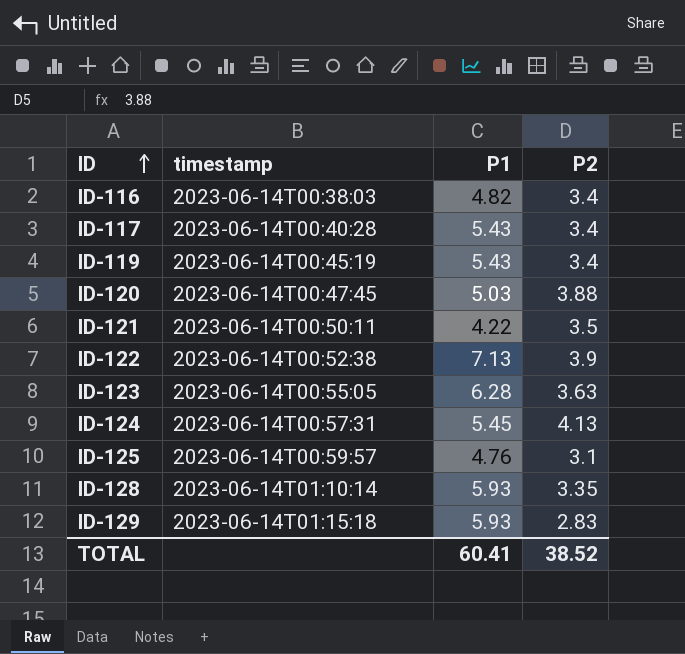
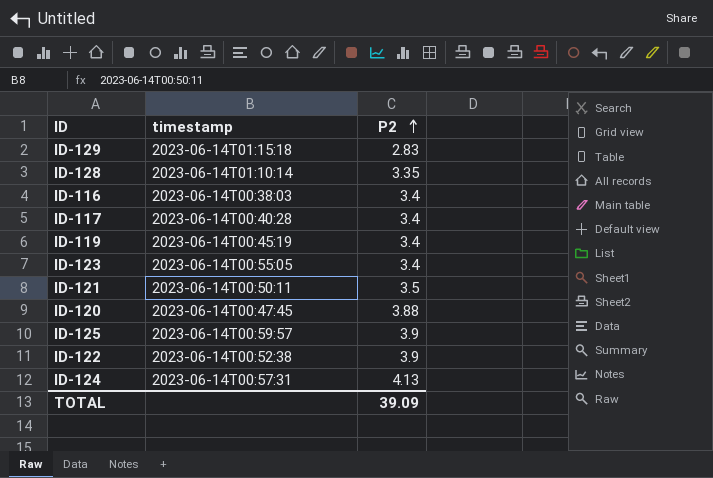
row order: ID ascending -> P2 ascending
column P1 | position: 3 -> none
ID-123 | P2: 3.63 -> 3.4
ID-125 | P2: 3.1 -> 3.9
TOTAL | P2: 38.52 -> 39.09

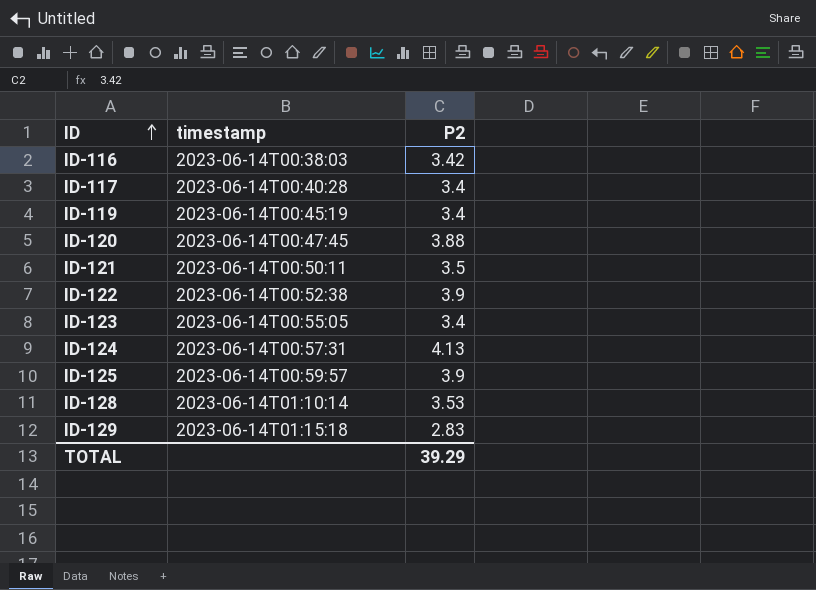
row order: P2 ascending -> ID ascending
ID-116 | P2: 3.4 -> 3.42
ID-128 | P2: 3.35 -> 3.53
TOTAL | P2: 39.09 -> 39.29

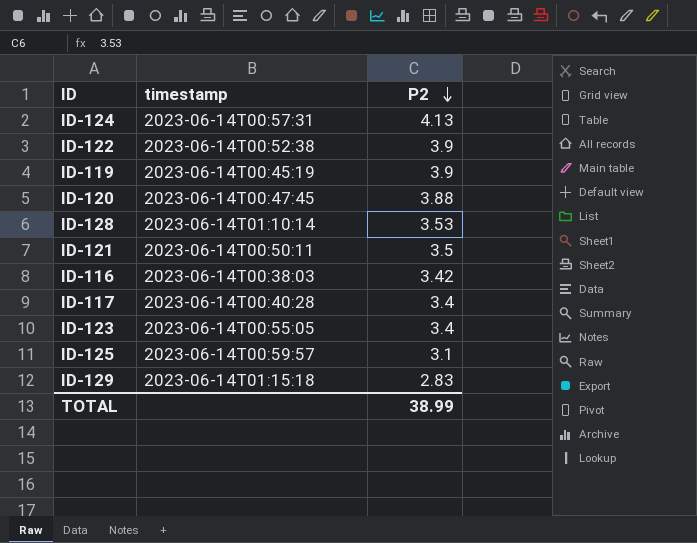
row order: ID ascending -> P2 descending
ID-119 | P2: 3.4 -> 3.9
ID-125 | P2: 3.9 -> 3.1
TOTAL | P2: 39.29 -> 38.99

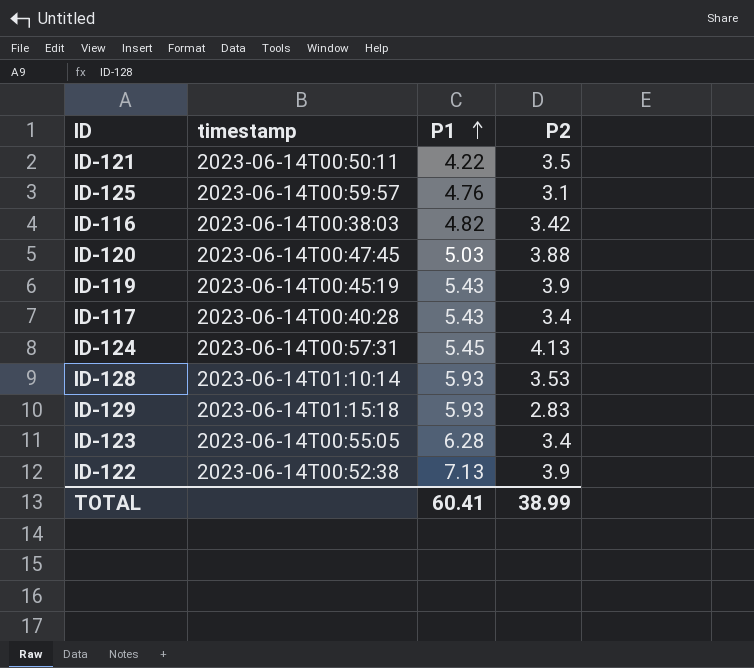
row order: P2 descending -> P1 ascending
column P1 | position: none -> 3

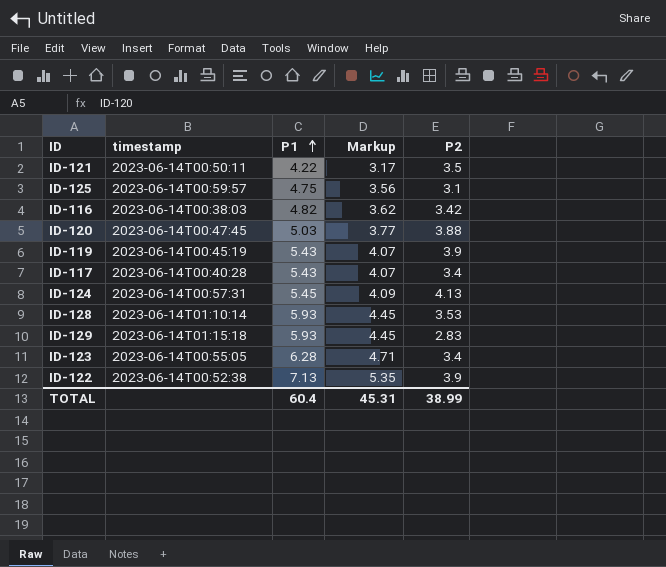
column Markup | formula: none -> [P1] * 0.75
ID-125 | P1: 4.76 -> 4.75
TOTAL | P1: 60.41 -> 60.4

